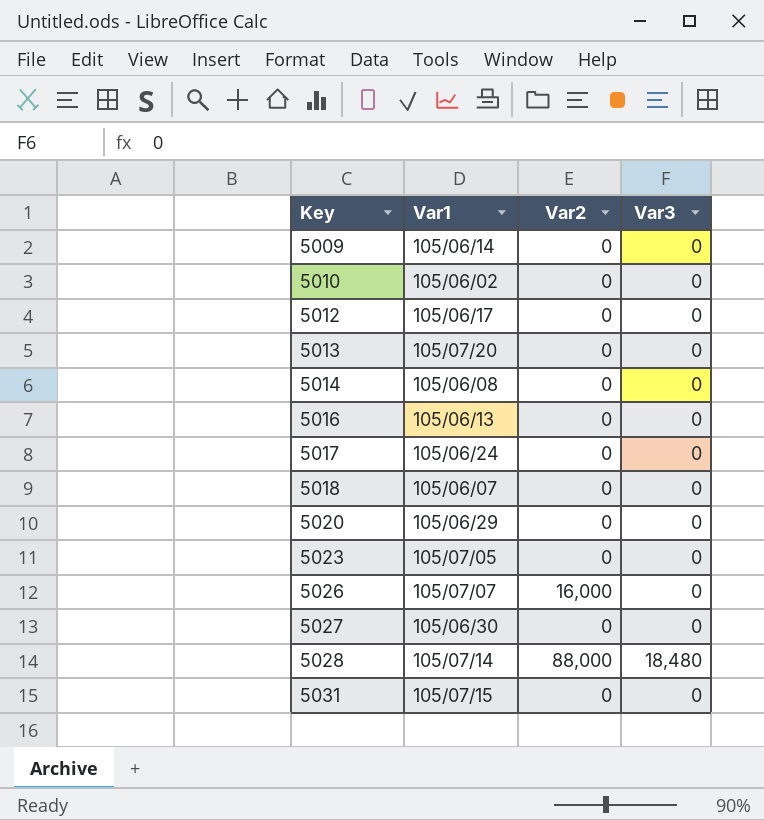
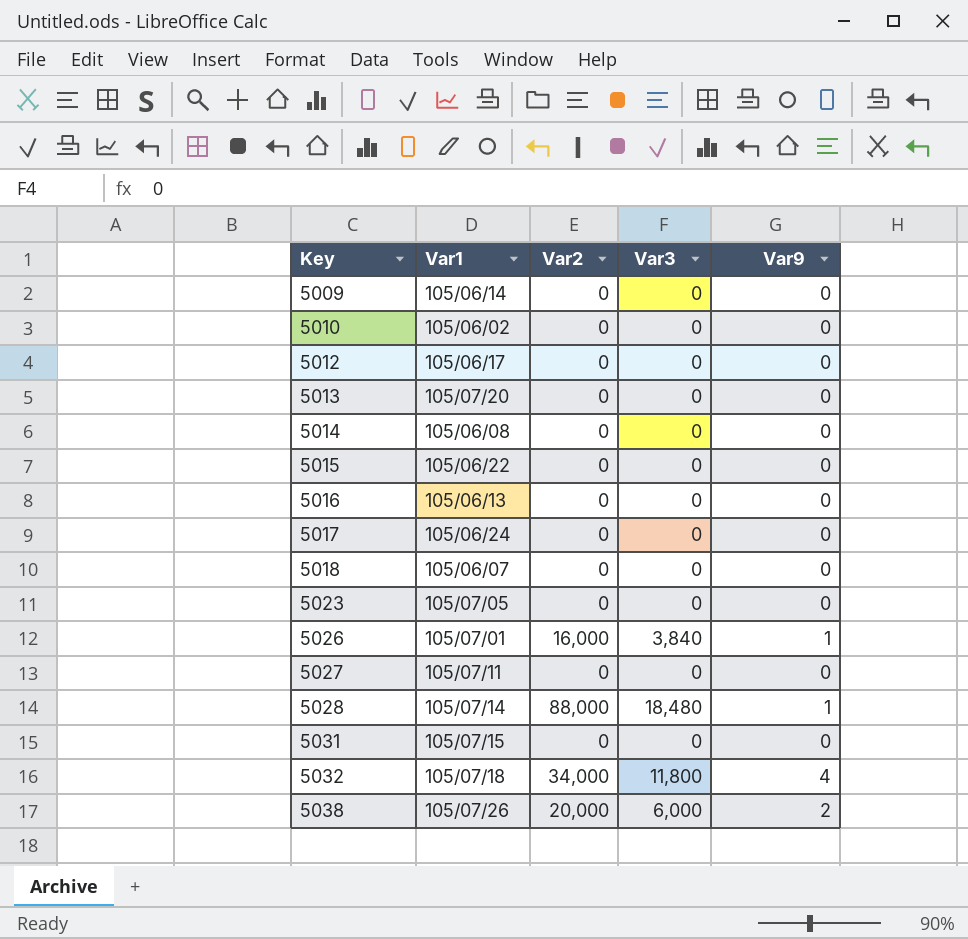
column Var9 | position: none -> 5
row 5020: 105/06/29 | 0 | 0 -> none
row 5015: none -> 105/06/22 | 0 | 0 | 0
5026 | Var1: 105/07/07 -> 105/07/01
5026 | Var3: 0 -> 3,840
5027 | Var1: 105/06/30 -> 105/07/11
row 5032: none -> 105/07/18 | 34,000 | 11,800 | 4
row 5038: none -> 105/07/26 | 20,000 | 6,000 | 2

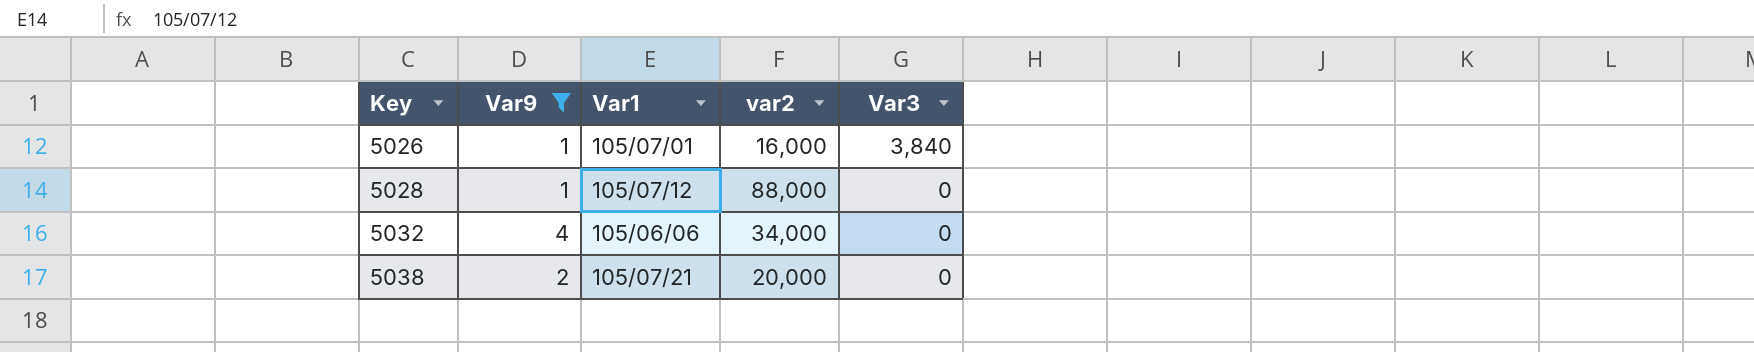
filter: none -> Var9 != 0
column Var9 | position: 5 -> 2
column name: Var2 -> var2
5028 | Var1: 105/07/14 -> 105/07/12
5028 | Var3: 18,480 -> 0
5032 | Var1: 105/07/18 -> 105/06/06
5032 | Var3: 11,800 -> 0
5038 | Var1: 105/07/26 -> 105/07/21
5038 | Var3: 6,000 -> 0

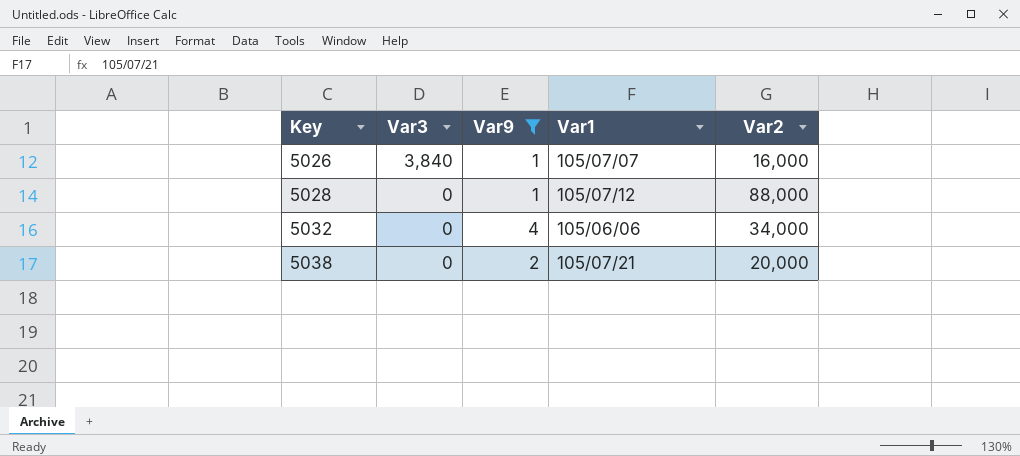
column Var3 | position: 5 -> 2
column name: var2 -> Var2
5026 | Var1: 105/07/01 -> 105/07/07

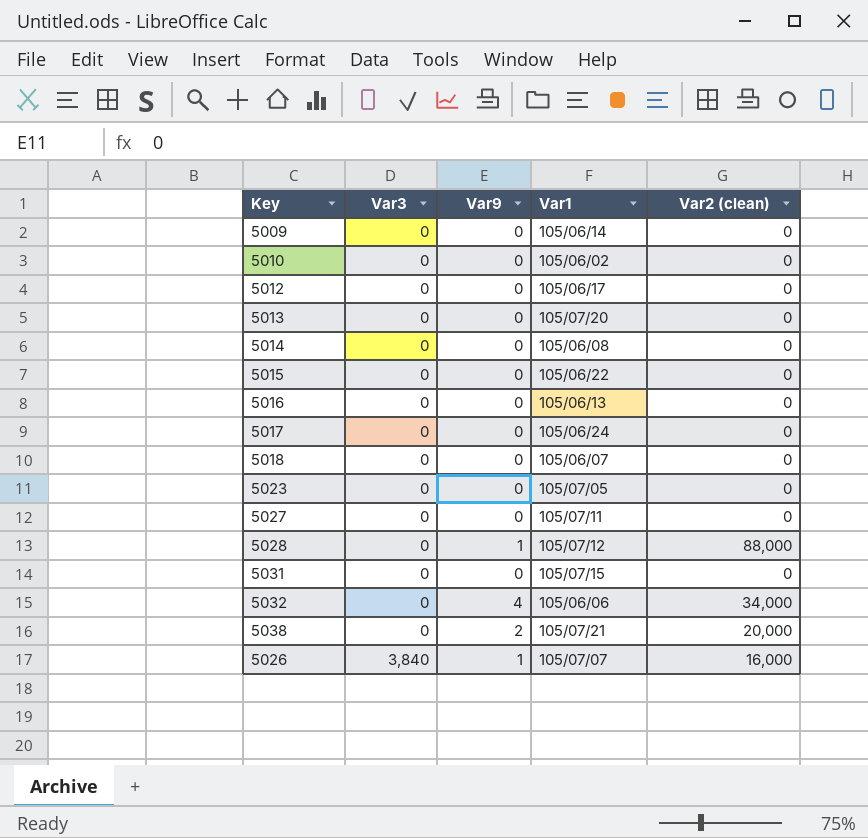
filter: Var9 != 0 -> none
row order: Key ascending -> Var3 ascending
column name: Var2 -> Var2 (clean)

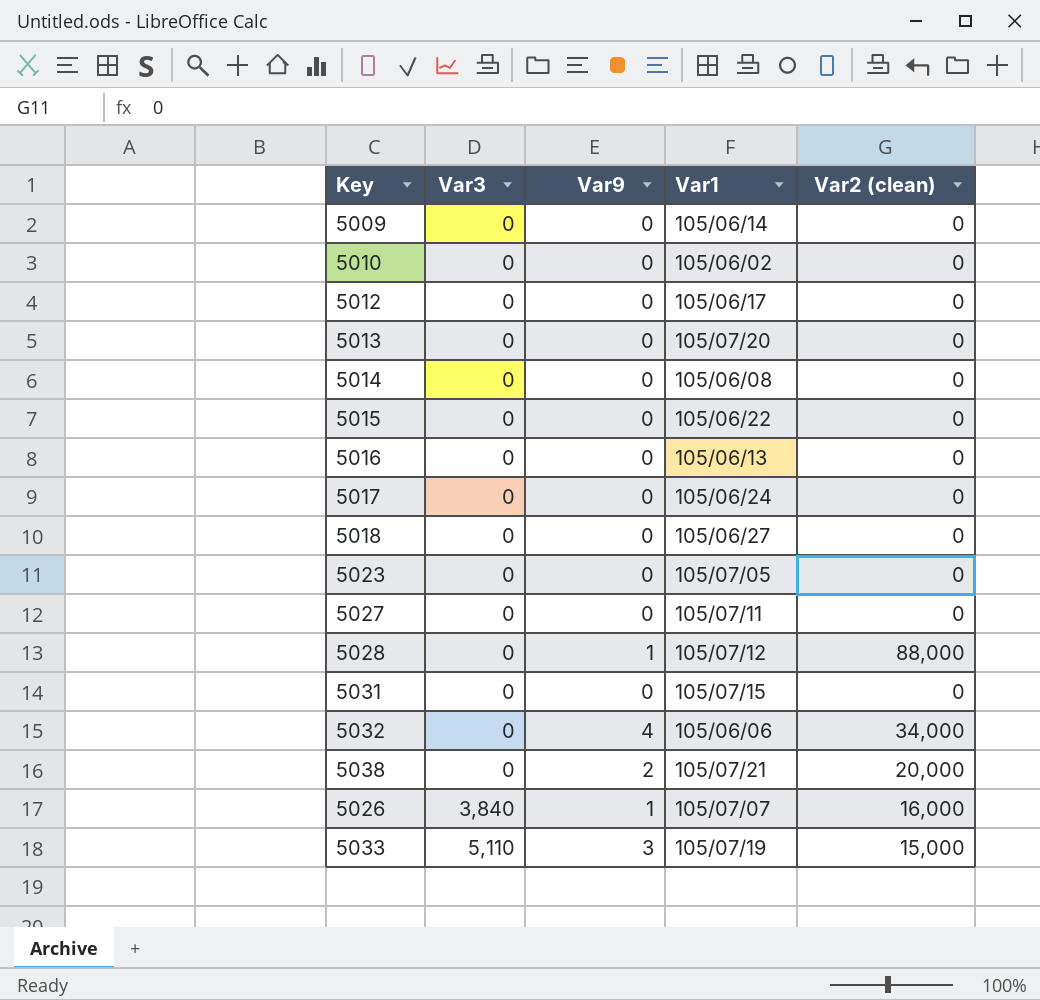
5018 | Var1: 105/06/07 -> 105/06/27
row 5033: none -> 5,110 | 3 | 105/07/19 | 15,000

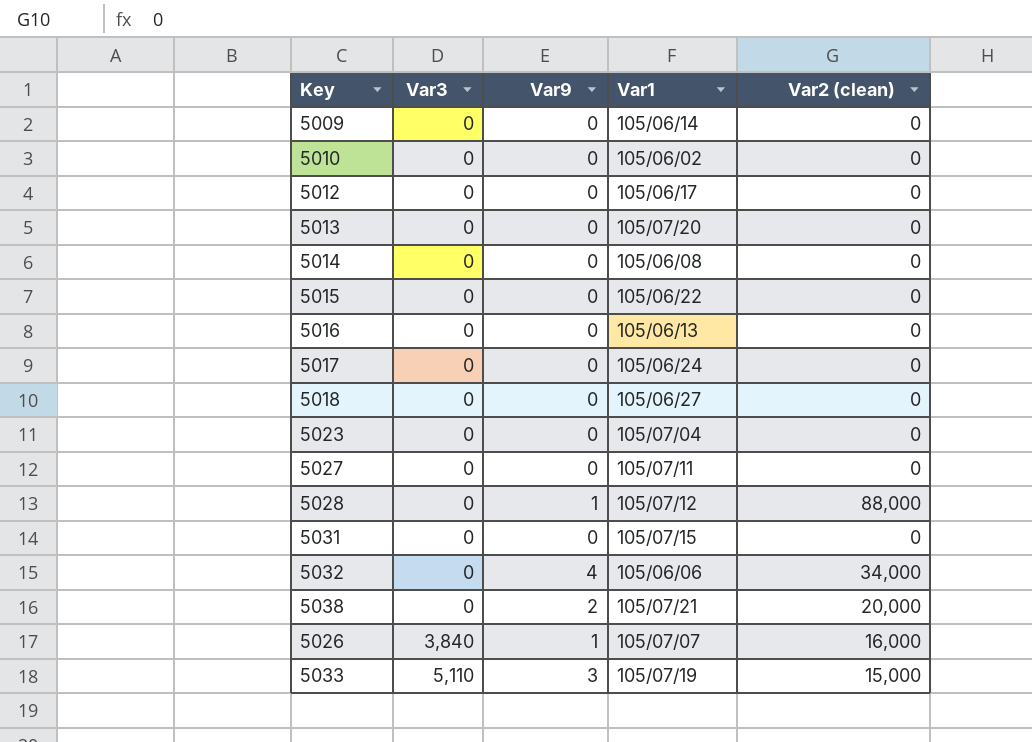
5023 | Var1: 105/07/05 -> 105/07/04

